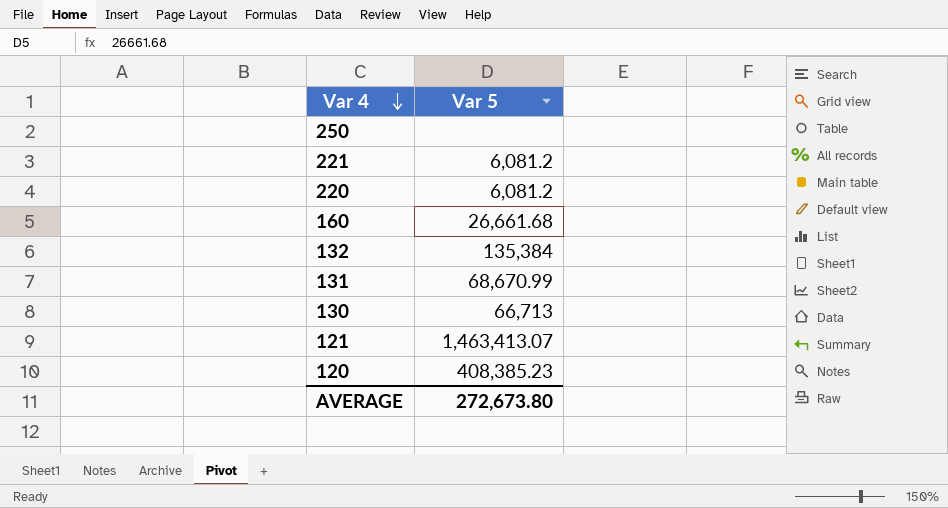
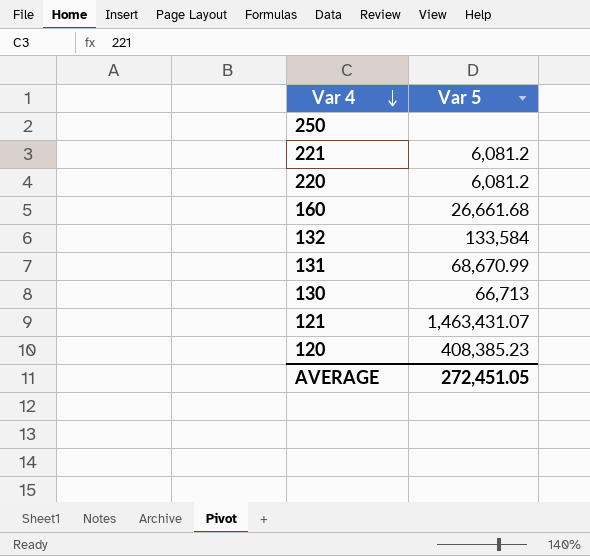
132 | Var 5: 135,384 -> 133,584
121 | Var 5: 1,463,413.07 -> 1,463,431.07
AVERAGE | Var 5: 272,673.80 -> 272,451.05

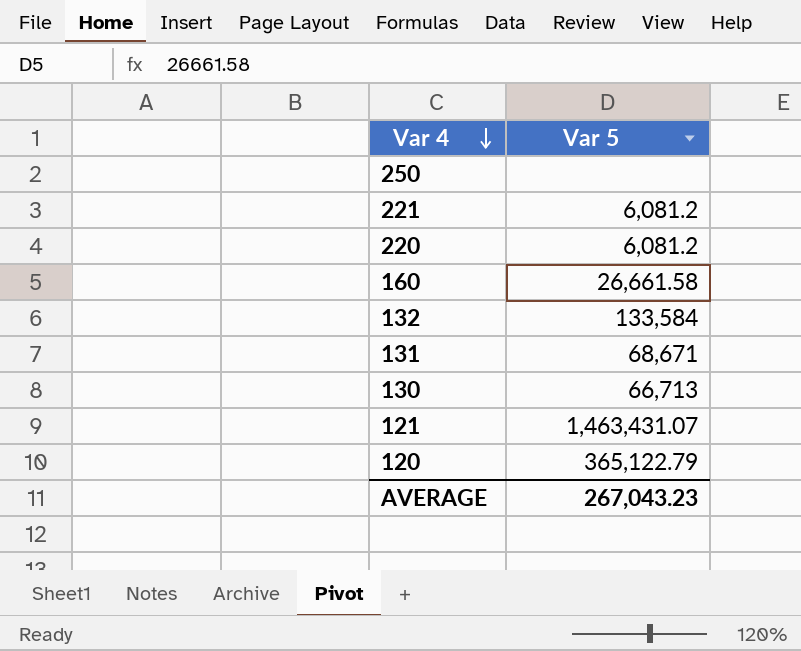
160 | Var 5: 26,661.68 -> 26,661.58
131 | Var 5: 68,670.99 -> 68,671
120 | Var 5: 408,385.23 -> 365,122.79
AVERAGE | Var 5: 272,451.05 -> 267,043.23

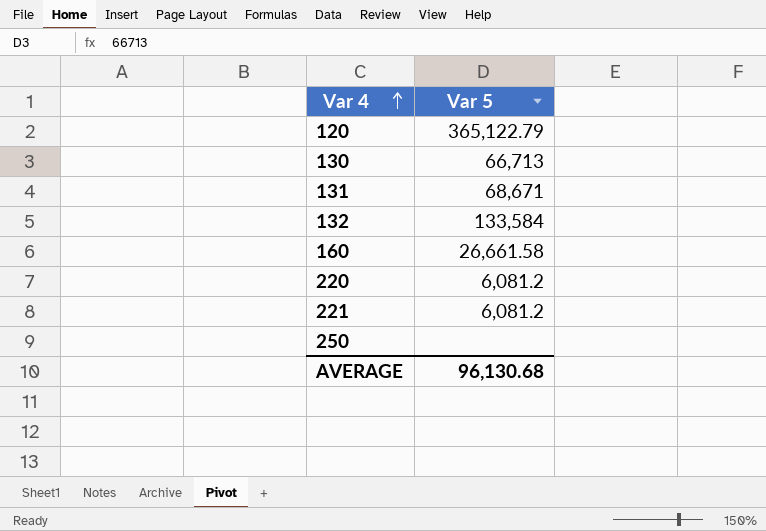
row order: Var 4 descending -> Var 4 ascending
row 121: 1,463,431.07 -> none
AVERAGE | Var 5: 267,043.23 -> 96,130.68

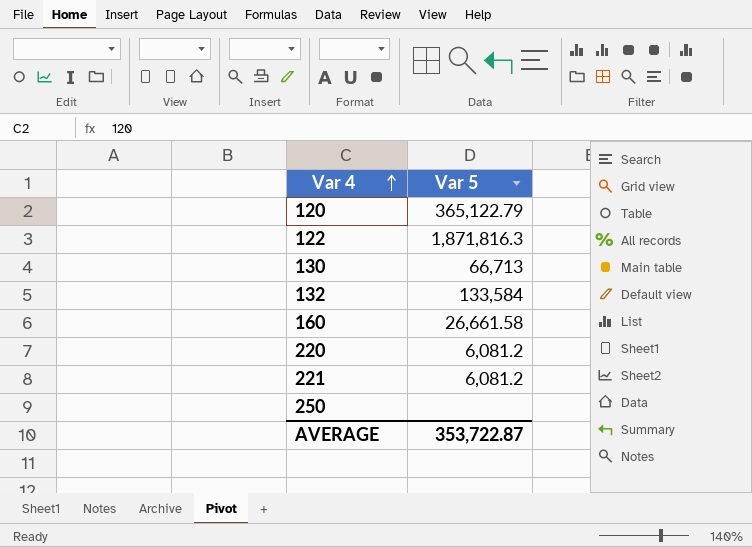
row 131: 68,671 -> none
row 122: none -> 1,871,816.3
AVERAGE | Var 5: 96,130.68 -> 353,722.87

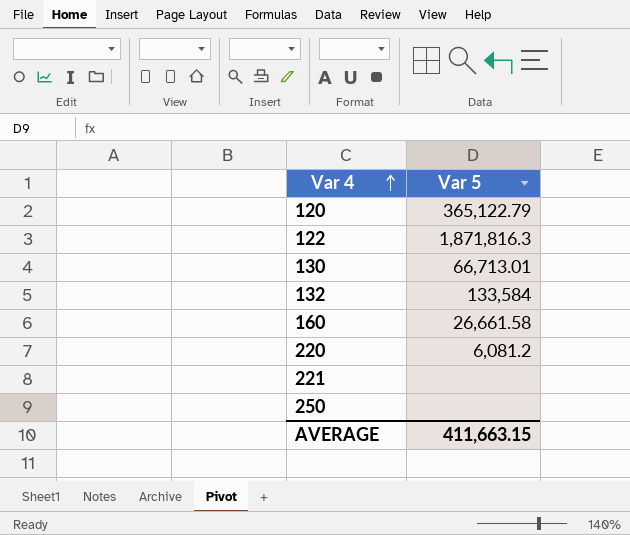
130 | Var 5: 66,713 -> 66,713.01
221 | Var 5: 6,081.2 -> none
AVERAGE | Var 5: 353,722.87 -> 411,663.15

